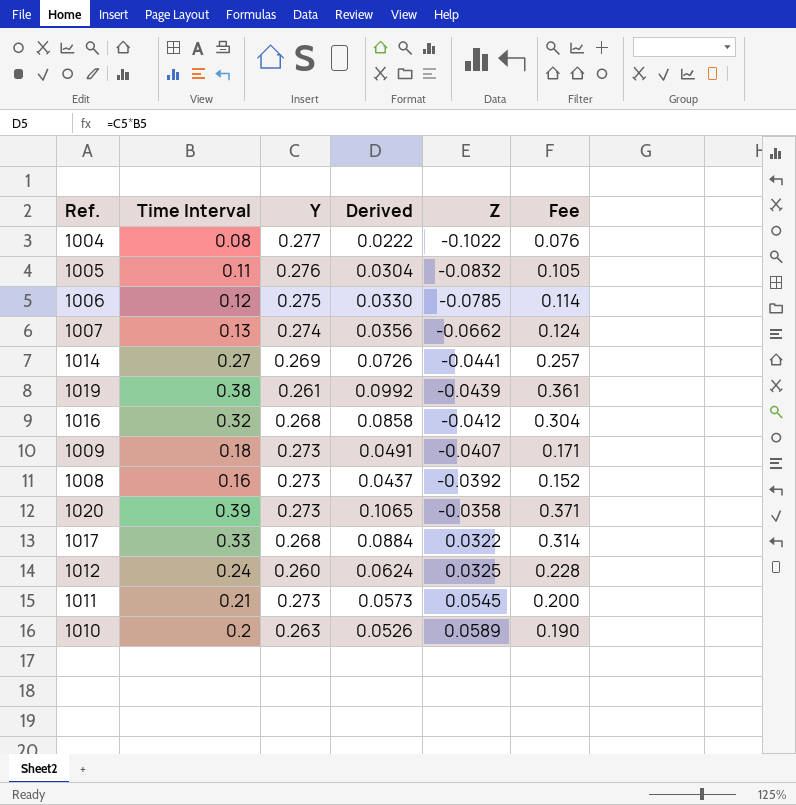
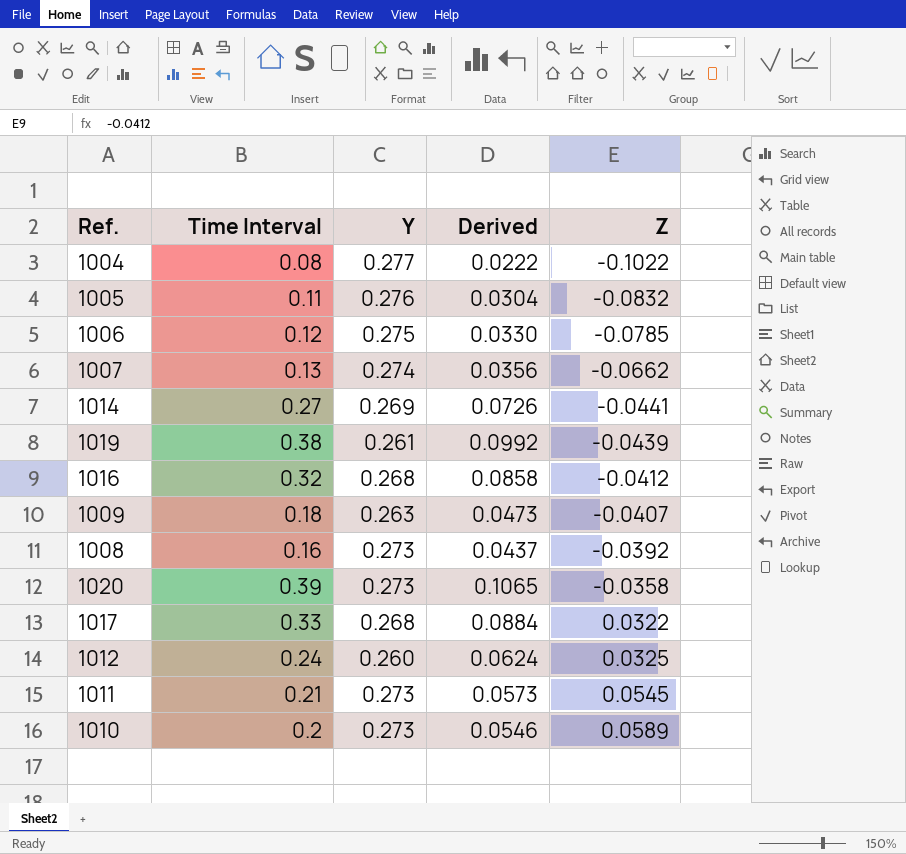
column Fee | formula: [Time Interval] * 0.95 -> none
1009 | Y: 0.273 -> 0.263
1009 | Derived: 0.0491 -> 0.0473
1010 | Y: 0.263 -> 0.273
1010 | Derived: 0.0526 -> 0.0546

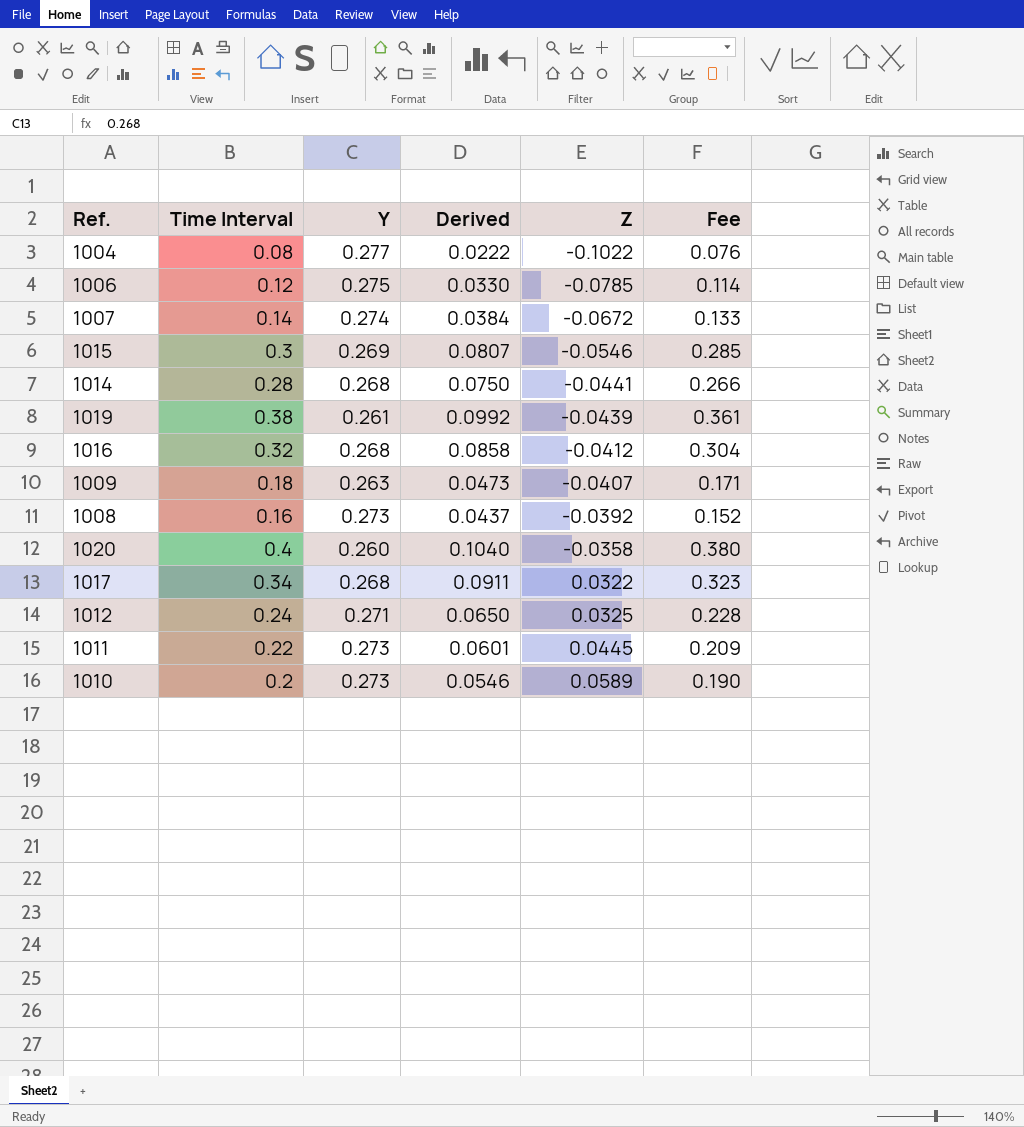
column Fee | formula: none -> [Time Interval] * 0.95
row 1005: 0.11 | 0.276 | 0.0304 | -0.0832 -> none
1007 | Time Interval: 0.13 -> 0.14
1007 | Derived: 0.0356 -> 0.0384
1007 | Z: -0.0662 -> -0.0672
row 1015: none -> 0.3 | 0.269 | 0.0807 | -0.0546 | 0.285
1014 | Time Interval: 0.27 -> 0.28
1014 | Y: 0.269 -> 0.268
1014 | Derived: 0.0726 -> 0.0750
1020 | Time Interval: 0.39 -> 0.4
1020 | Y: 0.273 -> 0.260
1020 | Derived: 0.1065 -> 0.1040
1017 | Time Interval: 0.33 -> 0.34
1017 | Derived: 0.0884 -> 0.0911
1012 | Y: 0.260 -> 0.271
1012 | Derived: 0.0624 -> 0.0650
1011 | Time Interval: 0.21 -> 0.22
1011 | Derived: 0.0573 -> 0.0601
1011 | Z: 0.0545 -> 0.0445

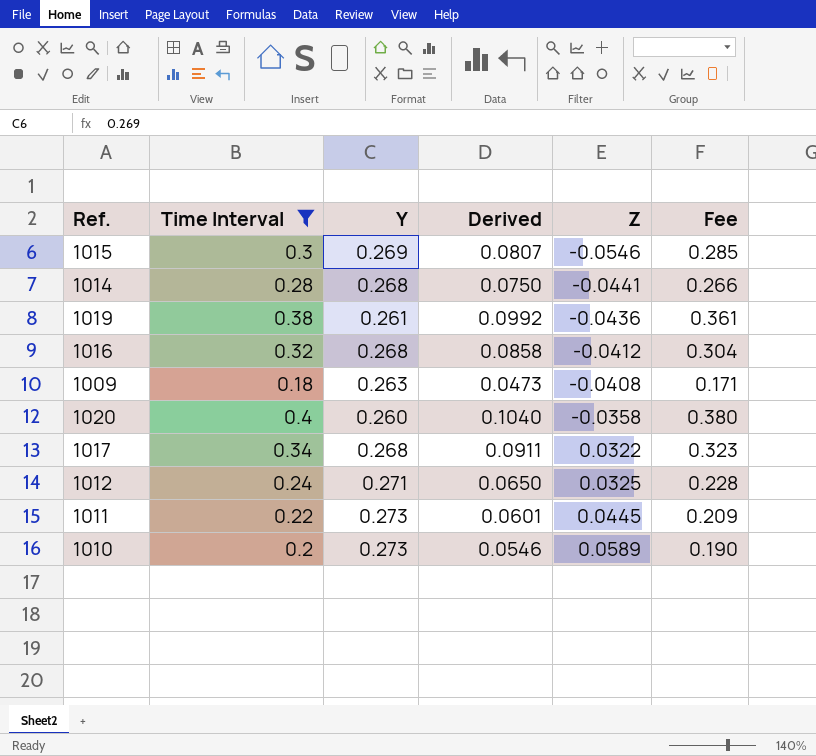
filter: none -> Time Interval >= 0.18
1019 | Z: -0.0439 -> -0.0436
1009 | Z: -0.0407 -> -0.0408

